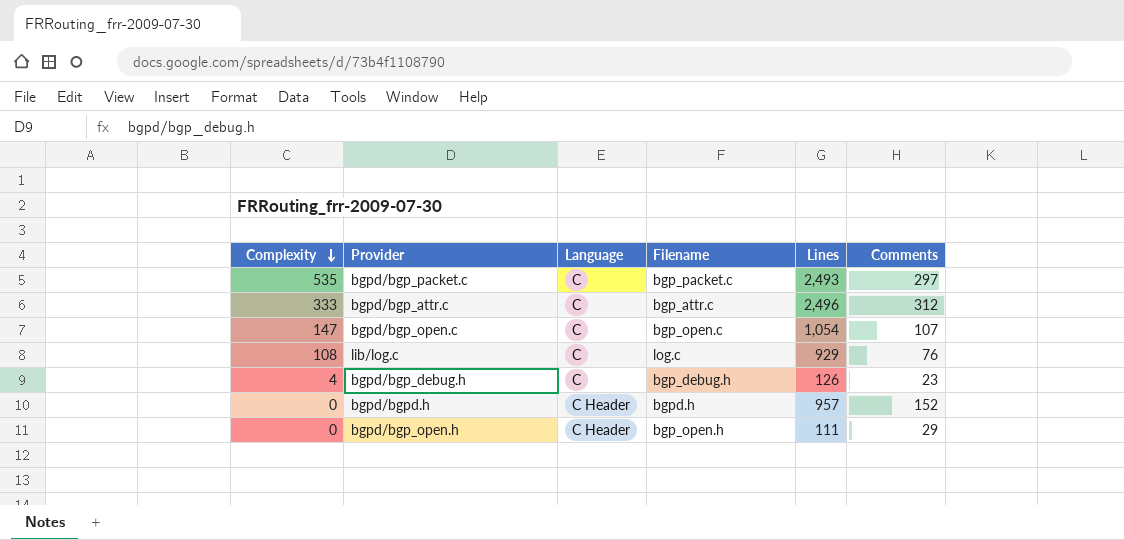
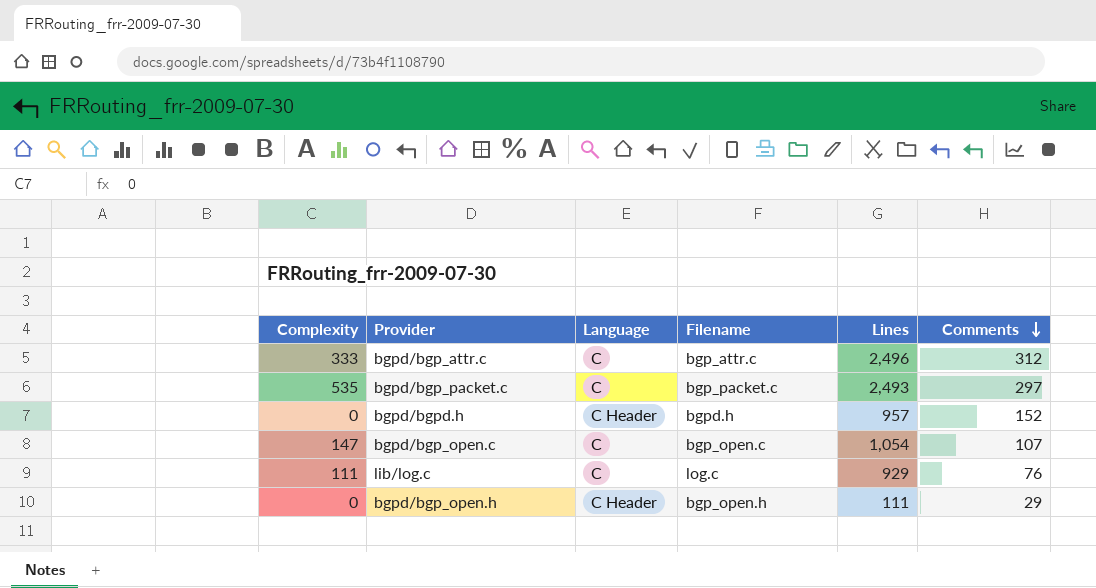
row order: Complexity descending -> Comments descending
row bgpd/bgp_debug.h: 4 | C | bgp_debug.h | 126 | 23 -> none
lib/log.c | Complexity: 108 -> 111

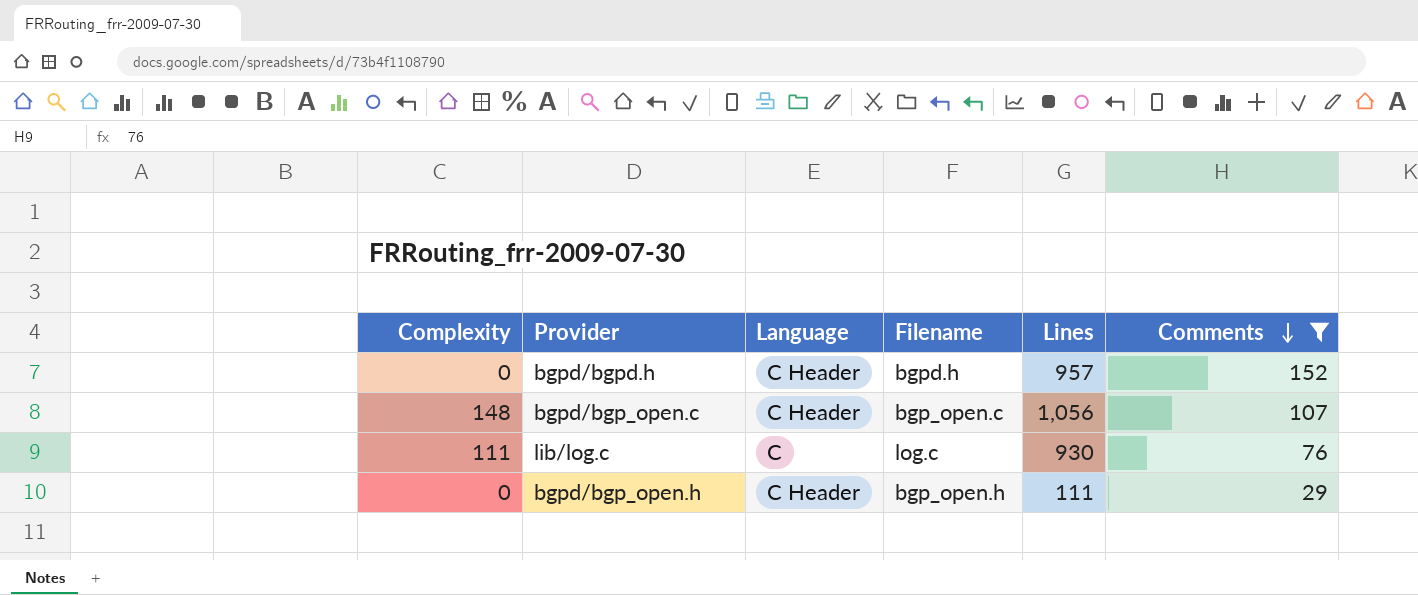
filter: none -> Comments <= 152
bgpd/bgp_open.c | Complexity: 147 -> 148
bgpd/bgp_open.c | Language: C -> C Header
bgpd/bgp_open.c | Lines: 1,054 -> 1,056
lib/log.c | Lines: 929 -> 930

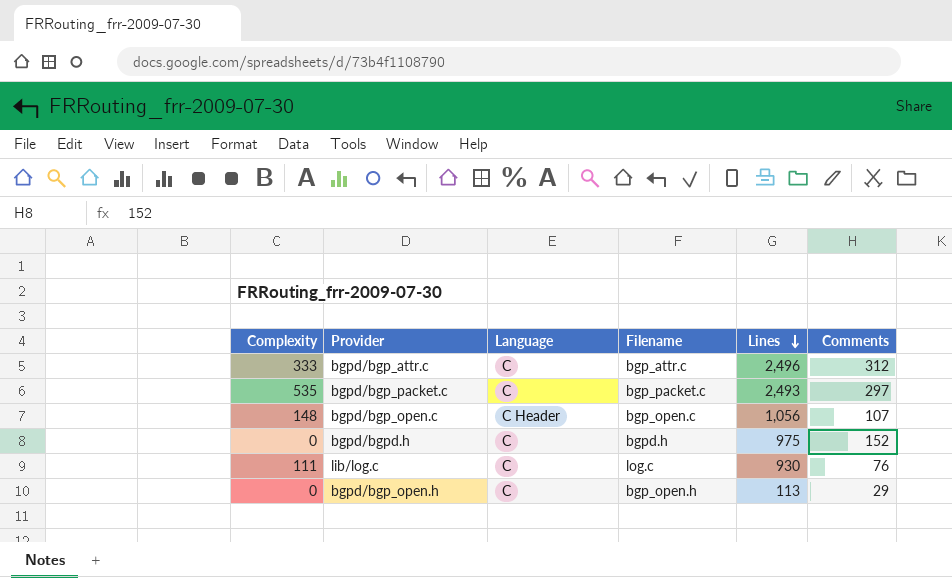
filter: Comments <= 152 -> none
row order: Comments descending -> Lines descending
bgpd/bgpd.h | Language: C Header -> C
bgpd/bgpd.h | Lines: 957 -> 975
bgpd/bgp_open.h | Language: C Header -> C
bgpd/bgp_open.h | Lines: 111 -> 113

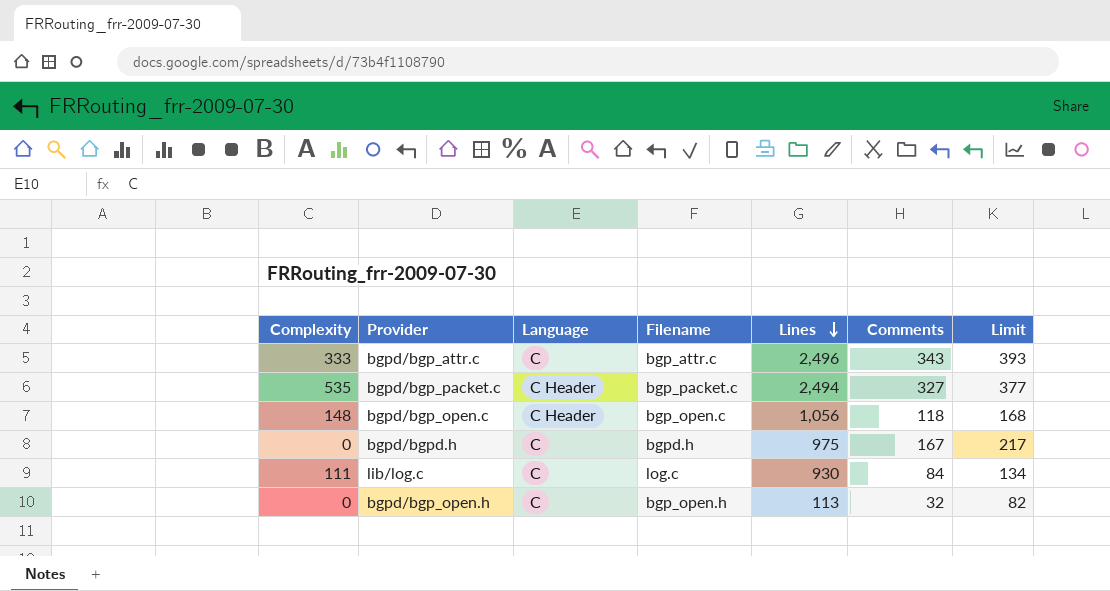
column Limit | formula: none -> [Comments] + 50
bgpd/bgp_attr.c | Comments: 312 -> 343
bgpd/bgp_packet.c | Language: C -> C Header
bgpd/bgp_packet.c | Lines: 2,493 -> 2,494
bgpd/bgp_packet.c | Comments: 297 -> 327
bgpd/bgp_open.c | Comments: 107 -> 118
bgpd/bgpd.h | Comments: 152 -> 167
lib/log.c | Comments: 76 -> 84
bgpd/bgp_open.h | Comments: 29 -> 32

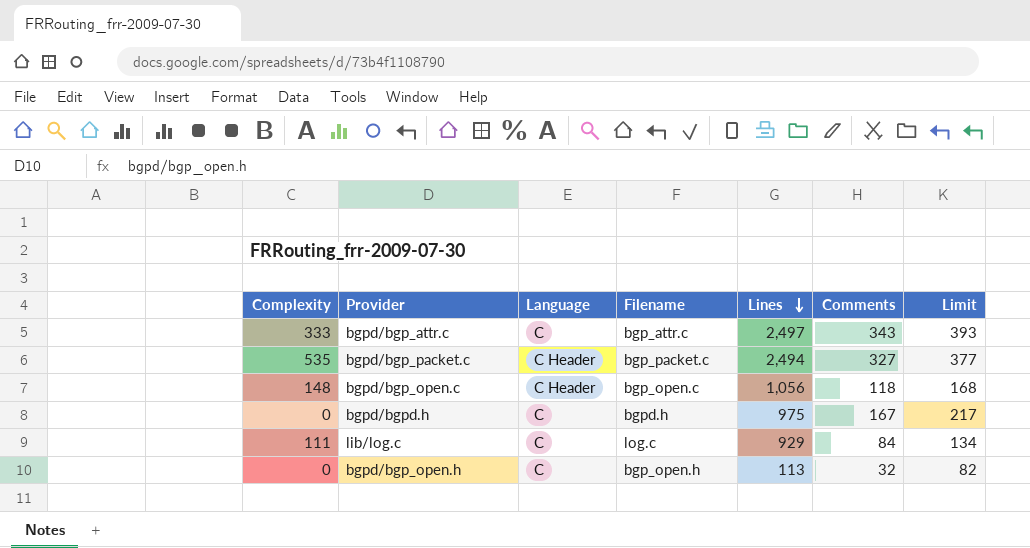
bgpd/bgp_attr.c | Lines: 2,496 -> 2,497
lib/log.c | Lines: 930 -> 929

